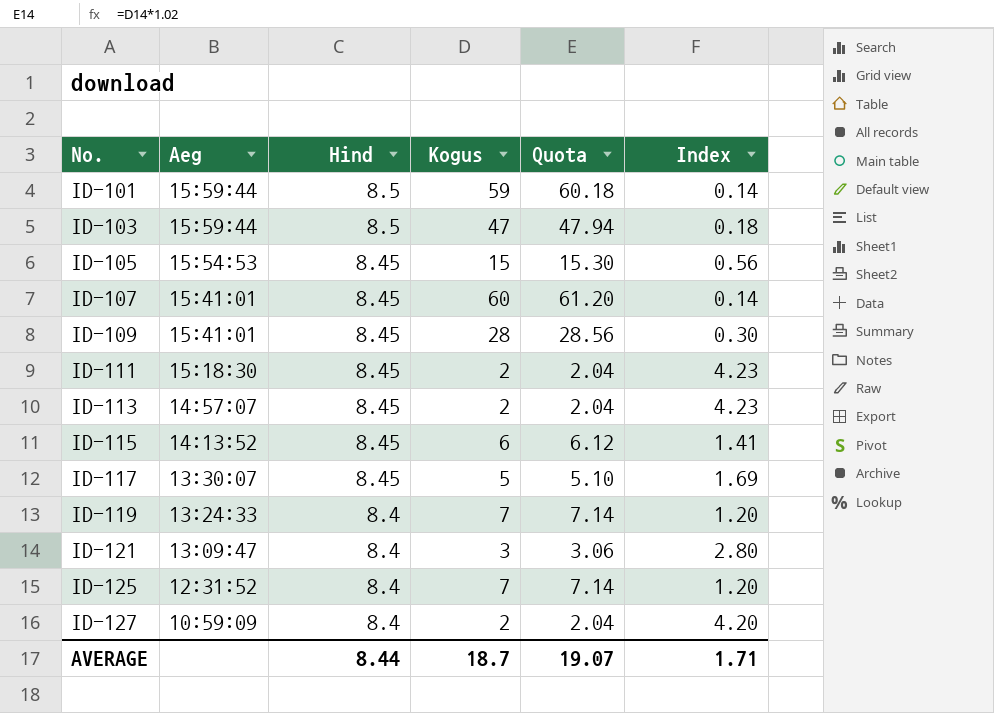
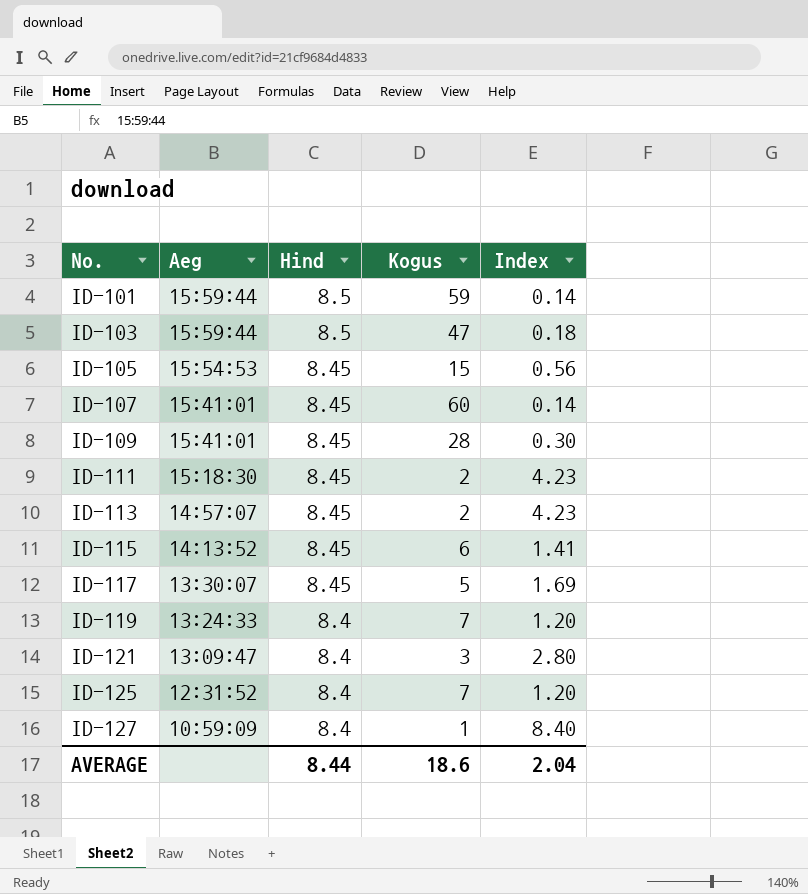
column Quota | formula: [Kogus] * 1.02 -> none
ID-127 | Kogus: 2 -> 1
ID-127 | Index: 4.20 -> 8.40
AVERAGE | Kogus: 18.7 -> 18.6
AVERAGE | Index: 1.71 -> 2.04

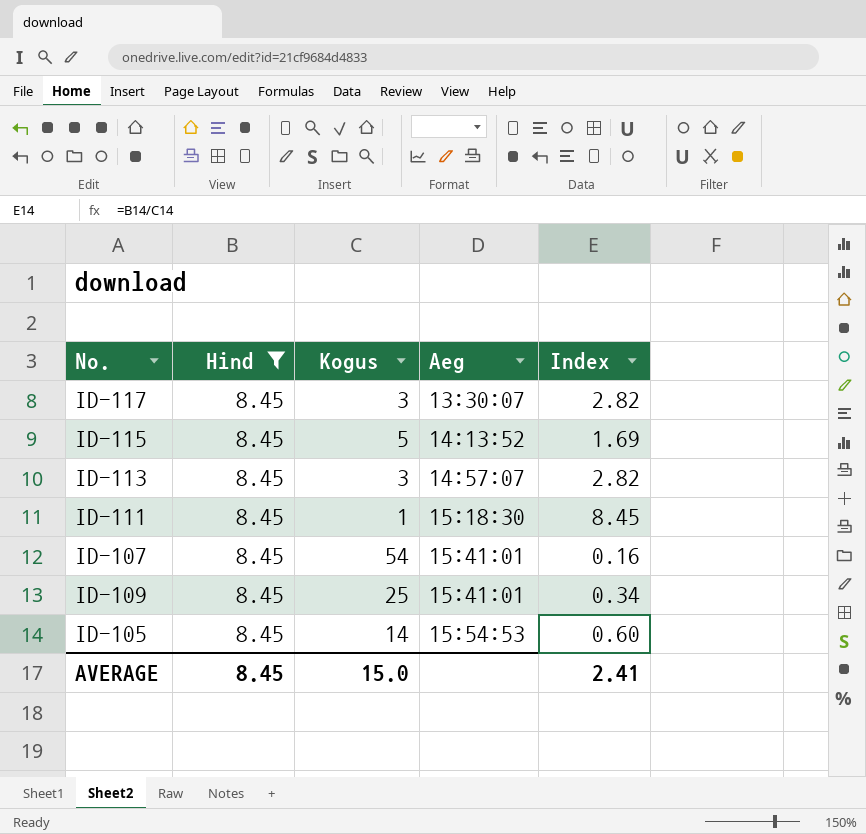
filter: none -> Hind = 8.45
row order: No. ascending -> Aeg ascending
column Aeg | position: 2 -> 4
ID-117 | Kogus: 5 -> 3
ID-117 | Index: 1.69 -> 2.82
ID-115 | Kogus: 6 -> 5
ID-115 | Index: 1.41 -> 1.69
ID-113 | Kogus: 2 -> 3
ID-113 | Index: 4.23 -> 2.82
ID-111 | Kogus: 2 -> 1
ID-111 | Index: 4.23 -> 8.45
ID-107 | Kogus: 60 -> 54
ID-107 | Index: 0.14 -> 0.16
ID-109 | Kogus: 28 -> 25
ID-109 | Index: 0.30 -> 0.34
ID-105 | Kogus: 15 -> 14
ID-105 | Index: 0.56 -> 0.60
AVERAGE | Hind: 8.44 -> 8.45
AVERAGE | Kogus: 18.6 -> 15.0
AVERAGE | Index: 2.04 -> 2.41

